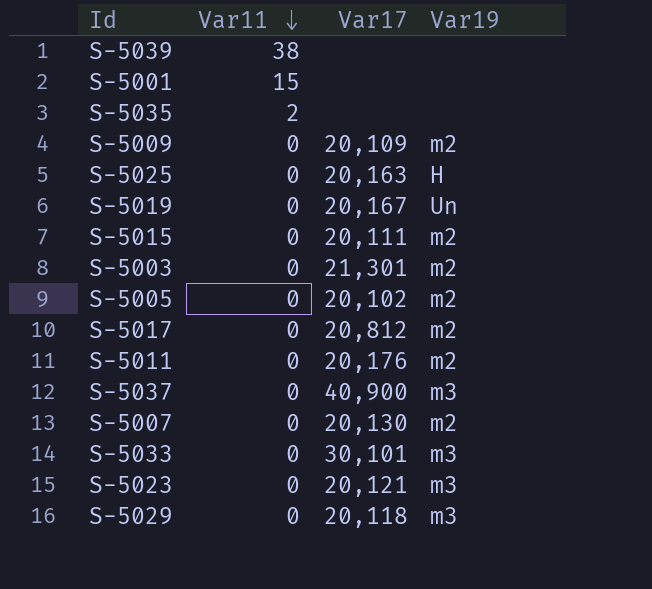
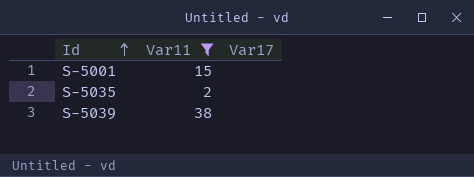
filter: none -> Var11 != 0
row order: Var11 descending -> Id ascending
column Var19 | position: 4 -> none

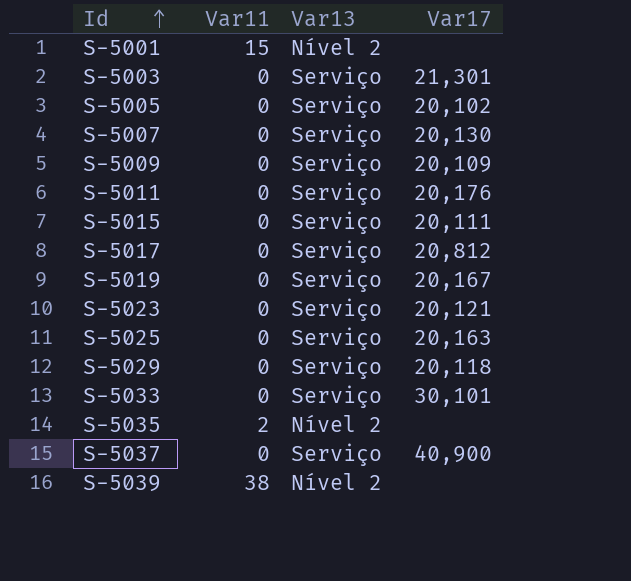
filter: Var11 != 0 -> none
column Var13 | position: none -> 3

